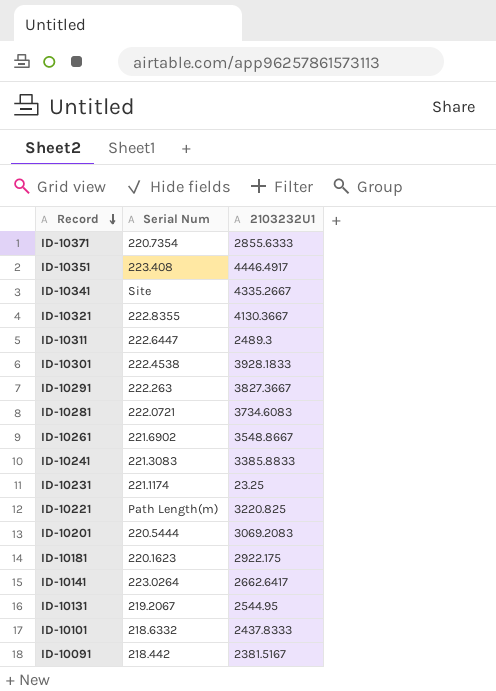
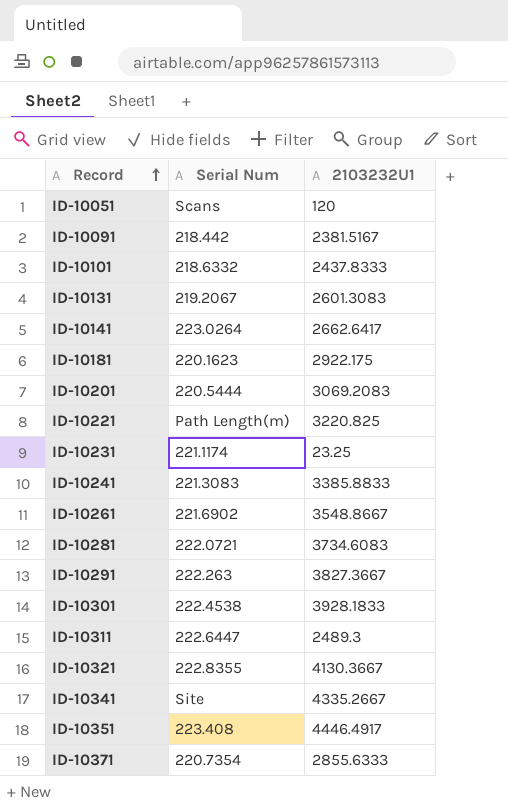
row order: Record descending -> Record ascending
row ID-10051: none -> Scans | 120
ID-10131 | 2103232U1: 2544.95 -> 2601.3083

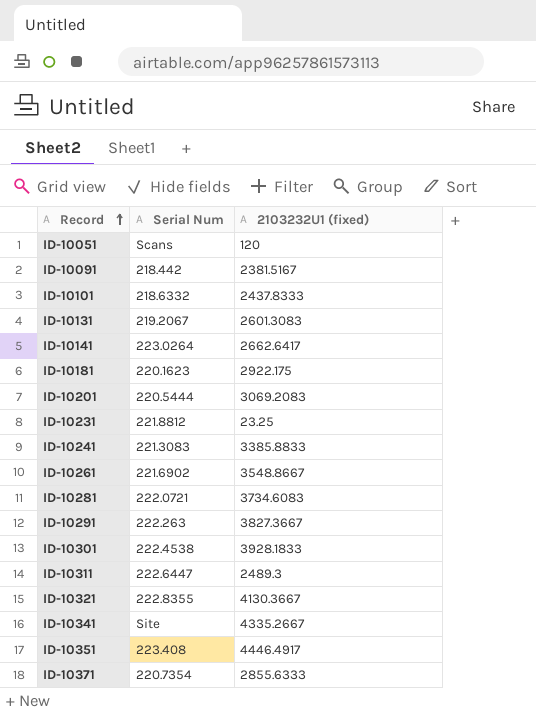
column name: 2103232U1 -> 2103232U1 (fixed)
row ID-10221: Path Length(m) | 3220.825 -> none
ID-10231 | Serial Num: 221.1174 -> 221.8812

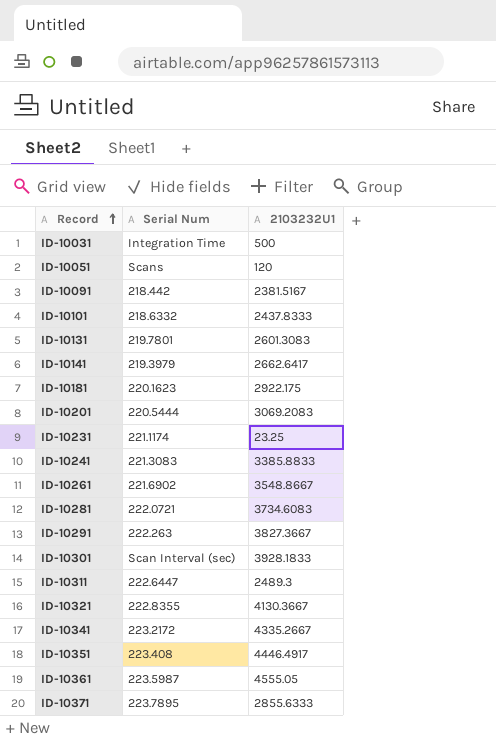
column name: 2103232U1 (fixed) -> 2103232U1
row ID-10031: none -> Integration Time | 500
ID-10131 | Serial Num: 219.2067 -> 219.7801
ID-10141 | Serial Num: 223.0264 -> 219.3979
ID-10231 | Serial Num: 221.8812 -> 221.1174
ID-10301 | Serial Num: 222.4538 -> Scan Interval (sec)
ID-10341 | Serial Num: Site -> 223.2172
row ID-10361: none -> 223.5987 | 4555.05
ID-10371 | Serial Num: 220.7354 -> 223.7895

